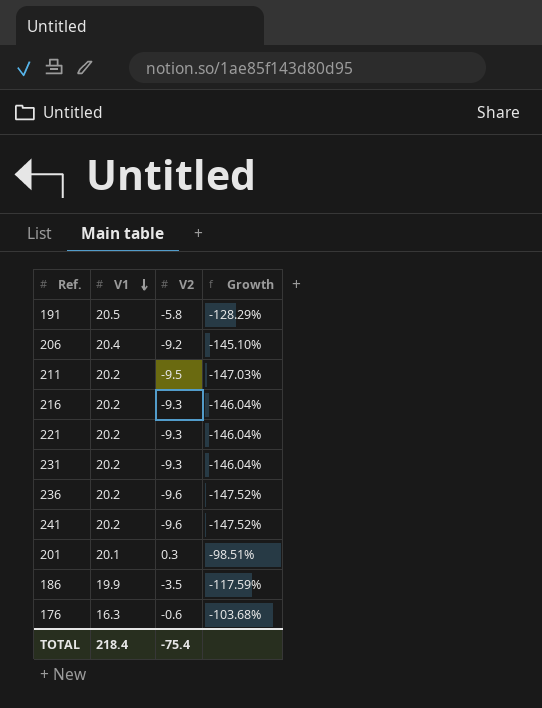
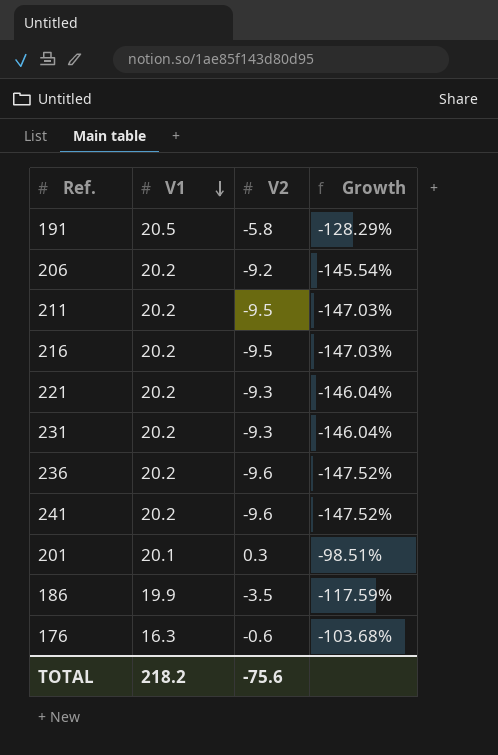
206 | V1: 20.4 -> 20.2
206 | Growth: -145.10% -> -145.54%
216 | V2: -9.3 -> -9.5
216 | Growth: -146.04% -> -147.03%
TOTAL | V1: 218.4 -> 218.2
TOTAL | V2: -75.4 -> -75.6

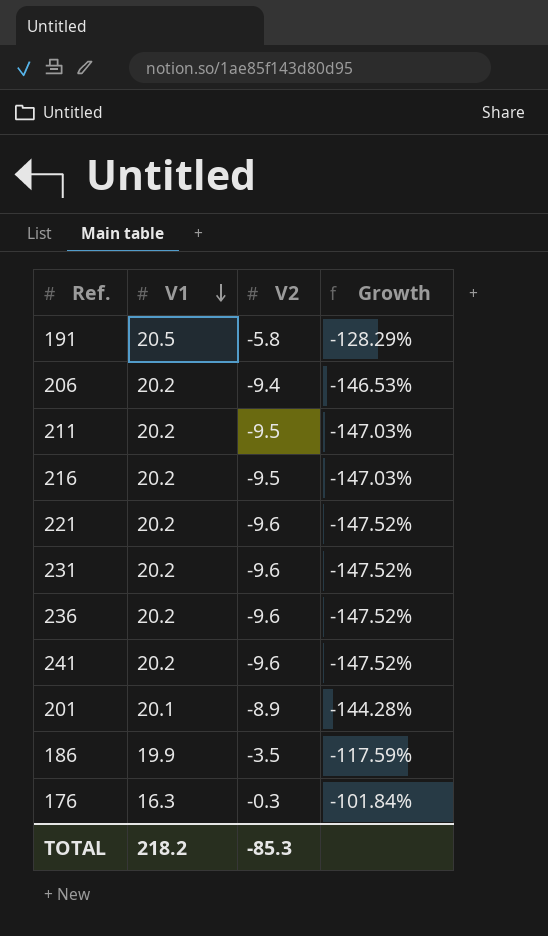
206 | V2: -9.2 -> -9.4
206 | Growth: -145.54% -> -146.53%
221 | V2: -9.3 -> -9.6
221 | Growth: -146.04% -> -147.52%
231 | V2: -9.3 -> -9.6
231 | Growth: -146.04% -> -147.52%
201 | V2: 0.3 -> -8.9
201 | Growth: -98.51% -> -144.28%
176 | V2: -0.6 -> -0.3
176 | Growth: -103.68% -> -101.84%
TOTAL | V2: -75.6 -> -85.3

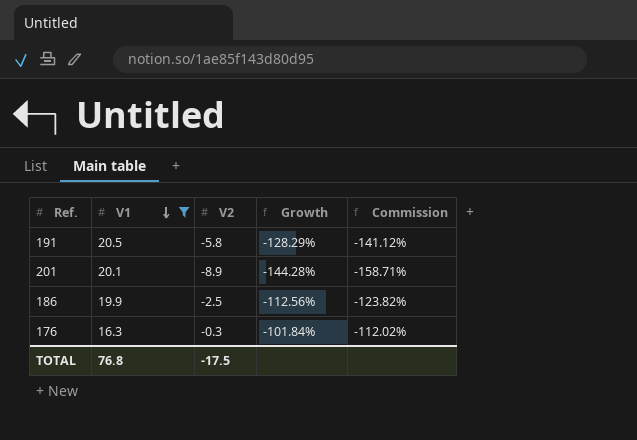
filter: none -> V1 != 20.2
column Commission | formula: none -> [Growth] * 1.1
186 | V2: -3.5 -> -2.5
186 | Growth: -117.59% -> -112.56%
TOTAL | V1: 218.2 -> 76.8
TOTAL | V2: -85.3 -> -17.5

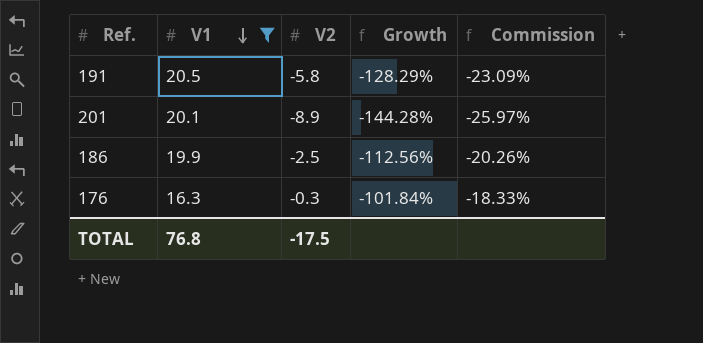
column Commission | formula: [Growth] * 1.1 -> [Growth] * 0.18

